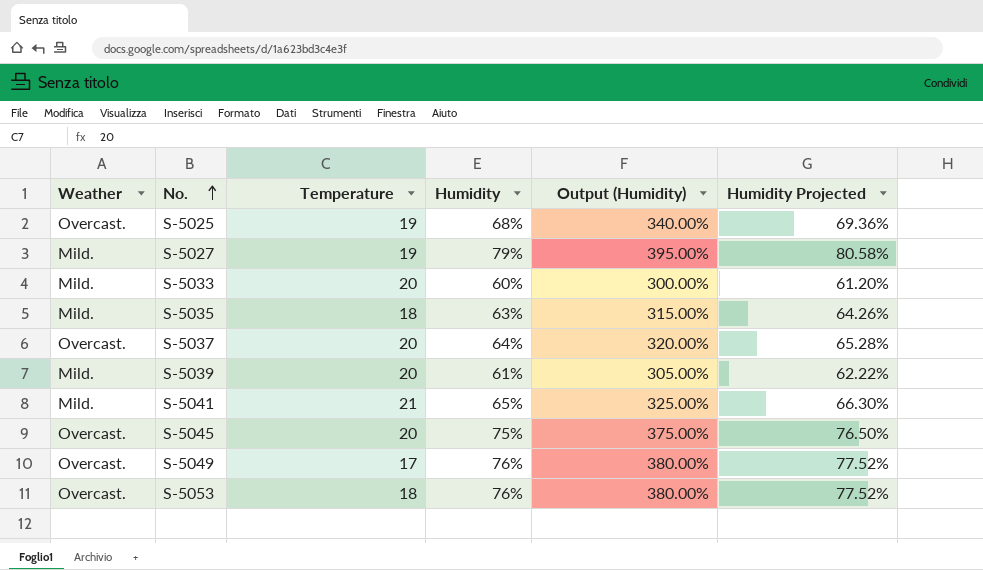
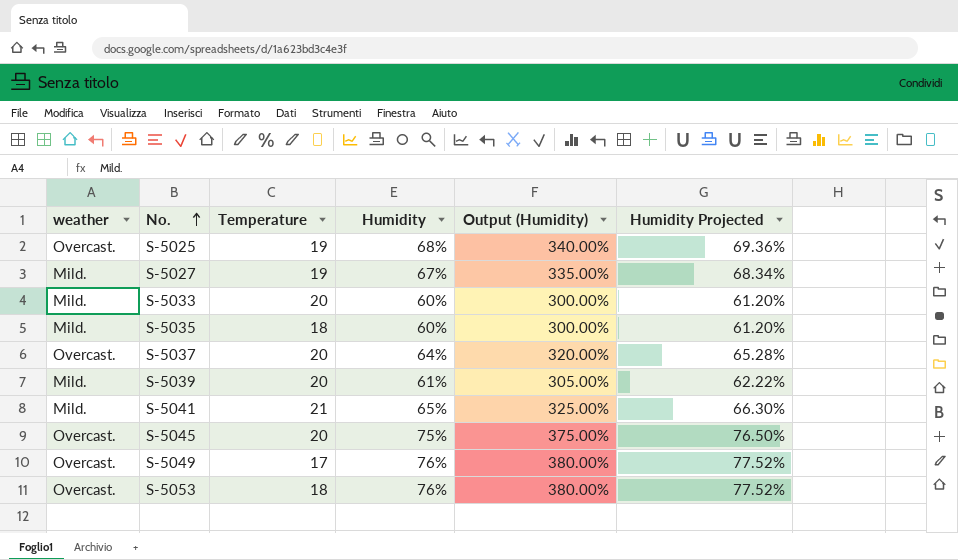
column name: Weather -> weather
S-5027 | Humidity: 79% -> 67%
S-5027 | Output (Humidity): 395.00% -> 335.00%
S-5027 | Humidity Projected: 80.58% -> 68.34%
S-5035 | Humidity: 63% -> 60%
S-5035 | Output (Humidity): 315.00% -> 300.00%
S-5035 | Humidity Projected: 64.26% -> 61.20%

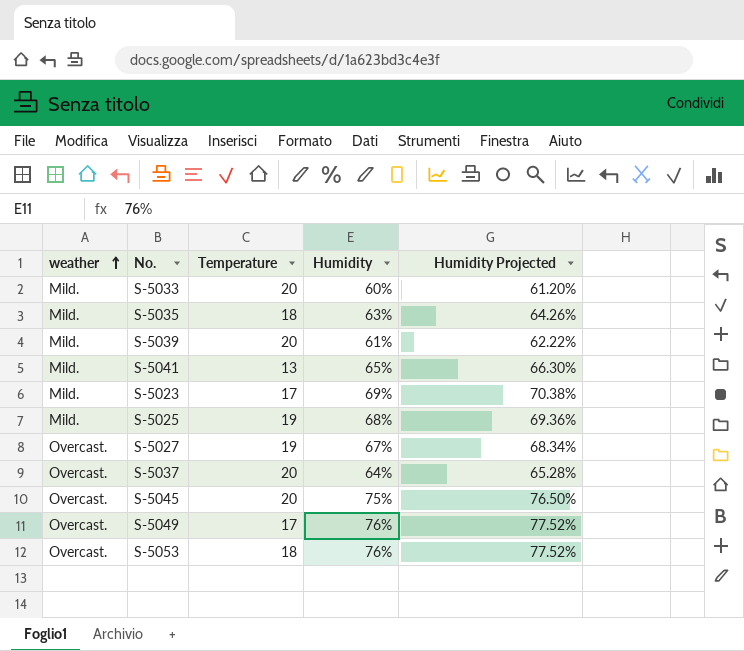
row order: No. ascending -> weather ascending
column Output (Humidity) | formula: [Humidity] * 5 -> none
S-5035 | Humidity: 60% -> 63%
S-5035 | Humidity Projected: 61.20% -> 64.26%
S-5041 | Temperature: 21 -> 13
row S-5023: none -> Mild. | 17 | 69% | 70.38%
S-5025 | weather: Overcast. -> Mild.
S-5027 | weather: Mild. -> Overcast.

